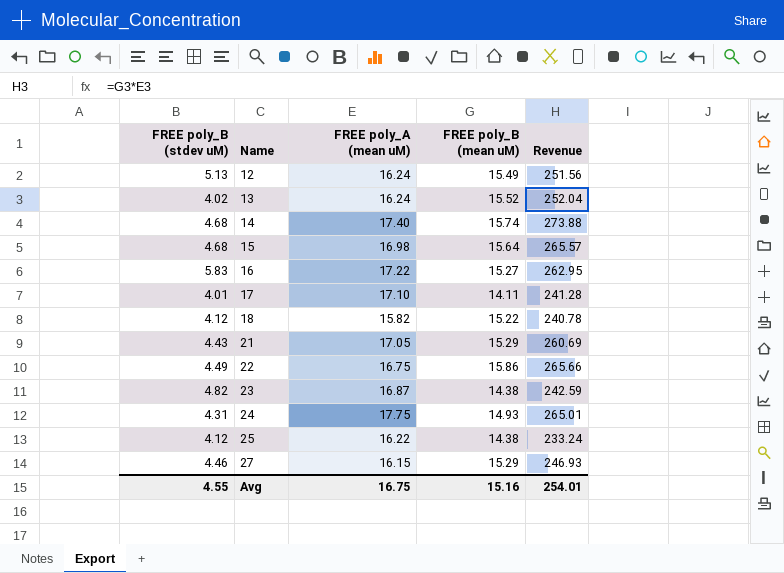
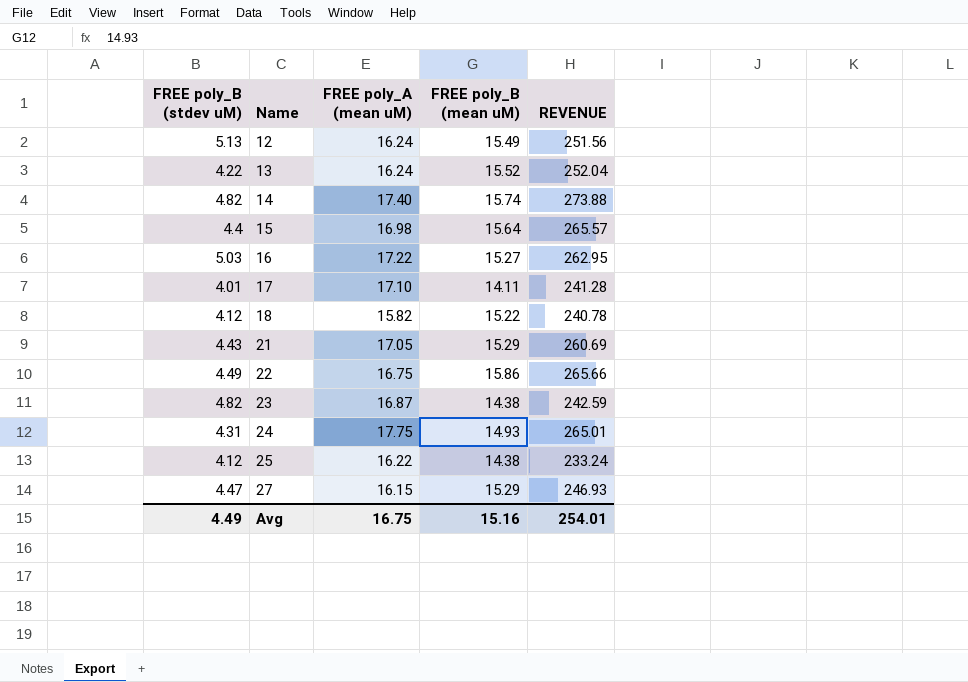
column name: Revenue -> REVENUE
13 | FREE poly_B (stdev uM): 4.02 -> 4.22
14 | FREE poly_B (stdev uM): 4.68 -> 4.82
15 | FREE poly_B (stdev uM): 4.68 -> 4.4
16 | FREE poly_B (stdev uM): 5.83 -> 5.03
27 | FREE poly_B (stdev uM): 4.46 -> 4.47
Avg | FREE poly_B (stdev uM): 4.55 -> 4.49

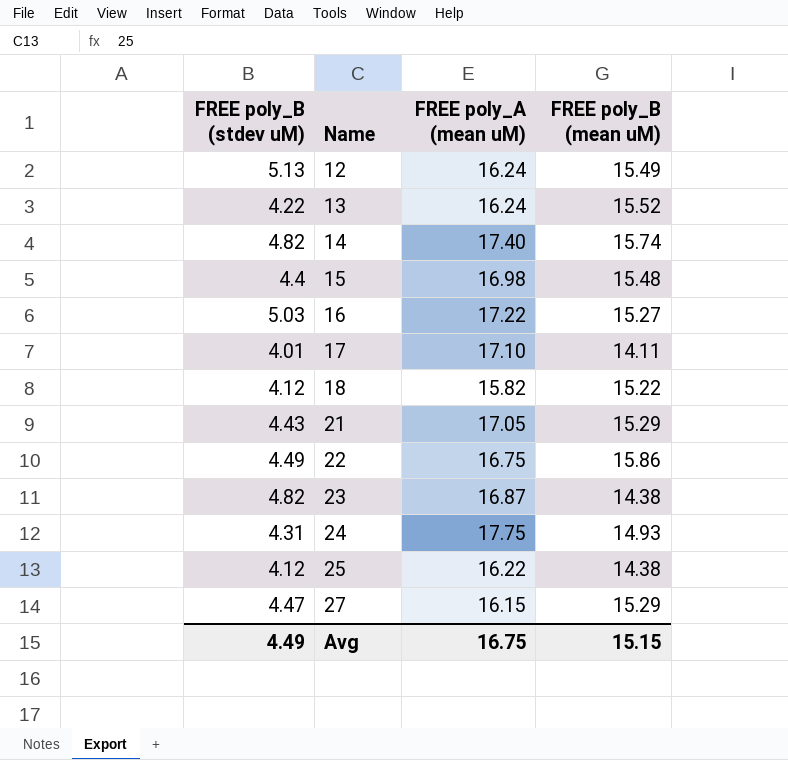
column REVENUE | formula: [FREE poly_A (mean uM)] * [FREE poly_B (mean uM)] -> none
15 | FREE poly_B (mean uM): 15.64 -> 15.48
Avg | FREE poly_B (mean uM): 15.16 -> 15.15

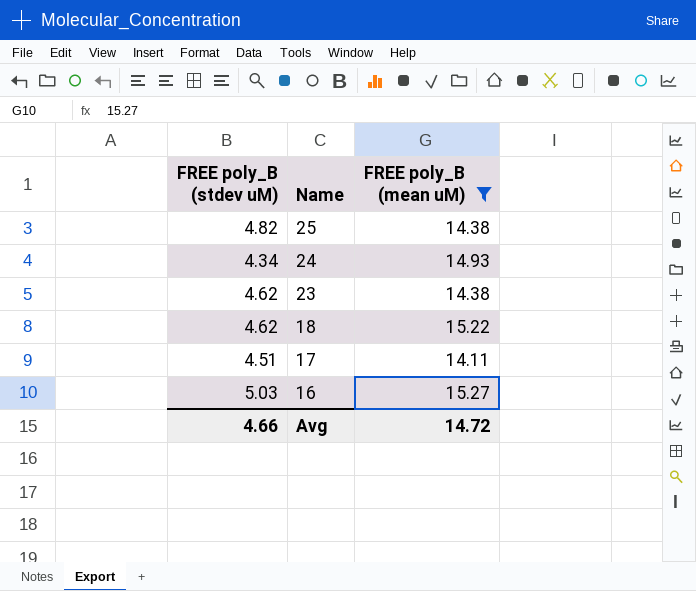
filter: none -> FREE poly_B (mean uM) <= 15.27
row order: Name ascending -> Name descending
column FREE poly_A (mean uM) | position: 3 -> none
25 | FREE poly_B (stdev uM): 4.12 -> 4.82
24 | FREE poly_B (stdev uM): 4.31 -> 4.34
23 | FREE poly_B (stdev uM): 4.82 -> 4.62
18 | FREE poly_B (stdev uM): 4.12 -> 4.62
17 | FREE poly_B (stdev uM): 4.01 -> 4.51
Avg | FREE poly_B (stdev uM): 4.49 -> 4.66
Avg | FREE poly_B (mean uM): 15.15 -> 14.72

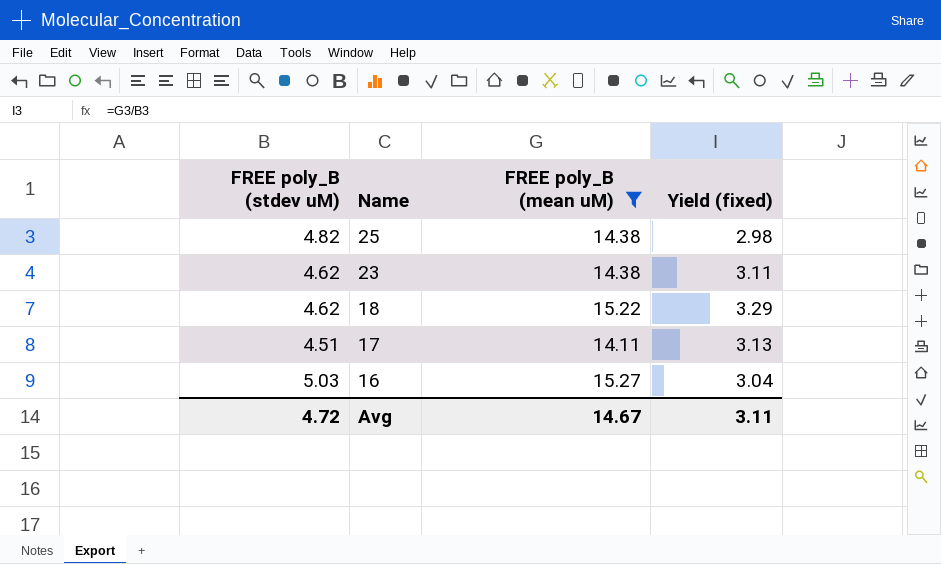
column Yield (fixed) | formula: none -> [FREE poly_B (mean uM)] / [FREE poly_B (stdev uM)]
row 24: 4.34 | 14.93 -> none
Avg | FREE poly_B (stdev uM): 4.66 -> 4.72
Avg | FREE poly_B (mean uM): 14.72 -> 14.67

